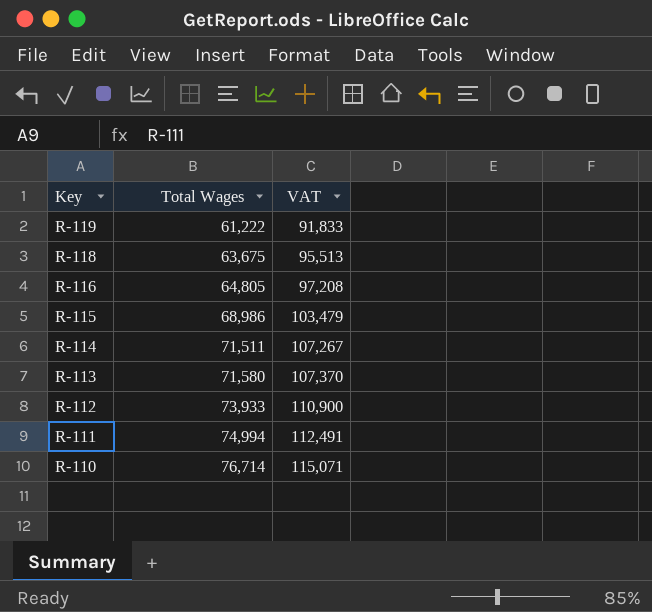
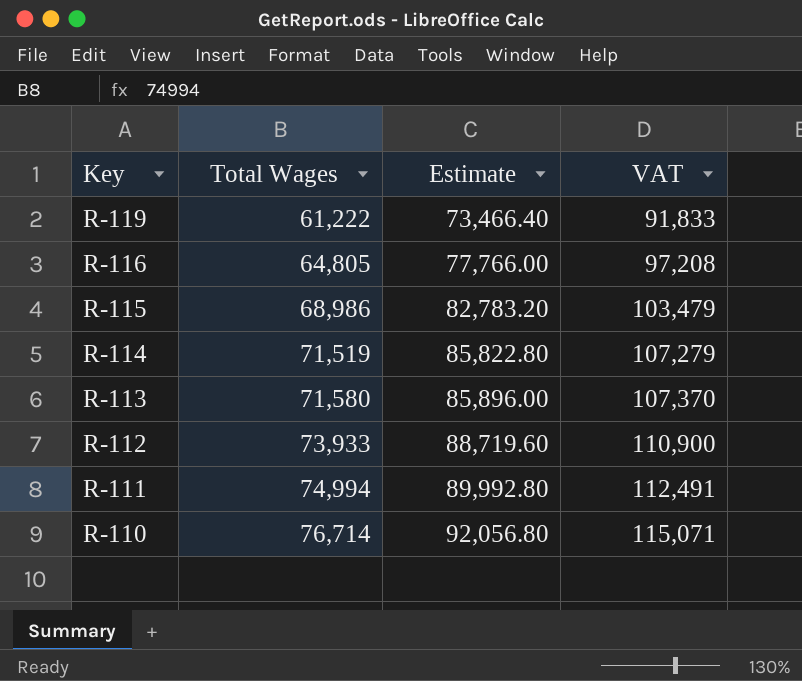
column Estimate | formula: none -> [Total Wages] * 1.2
row R-118: 63,675 | 95,513 -> none
R-114 | Total Wages: 71,511 -> 71,519
R-114 | VAT: 107,267 -> 107,279

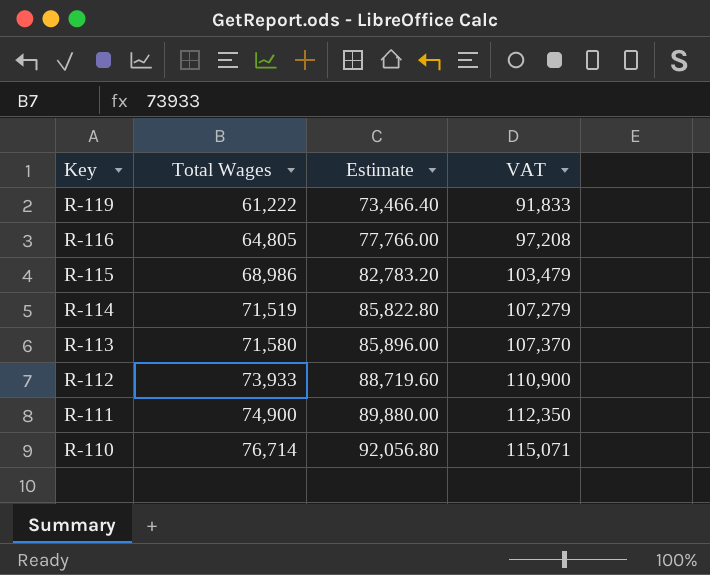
R-111 | Total Wages: 74,994 -> 74,900
R-111 | Estimate: 89,992.80 -> 89,880.00
R-111 | VAT: 112,491 -> 112,350

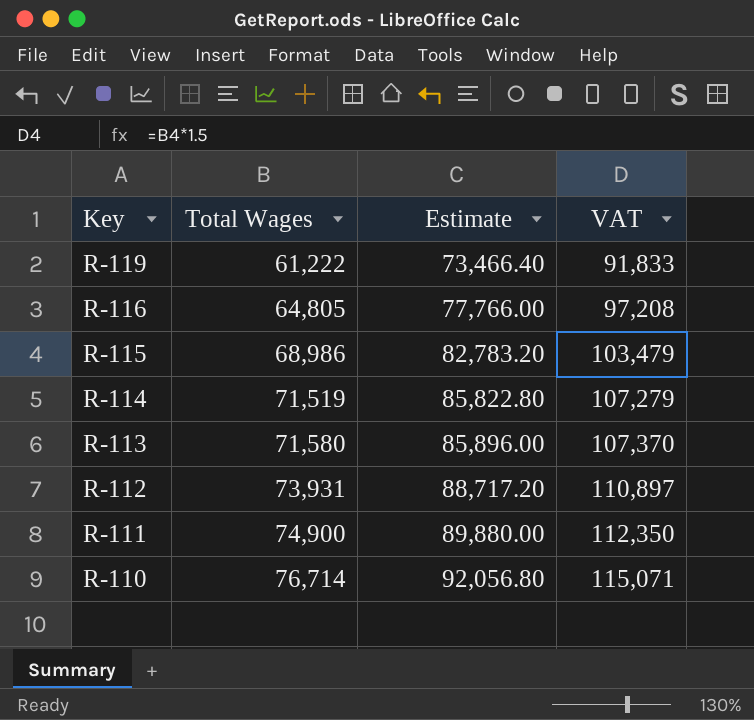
R-112 | Total Wages: 73,933 -> 73,931
R-112 | Estimate: 88,719.60 -> 88,717.20
R-112 | VAT: 110,900 -> 110,897

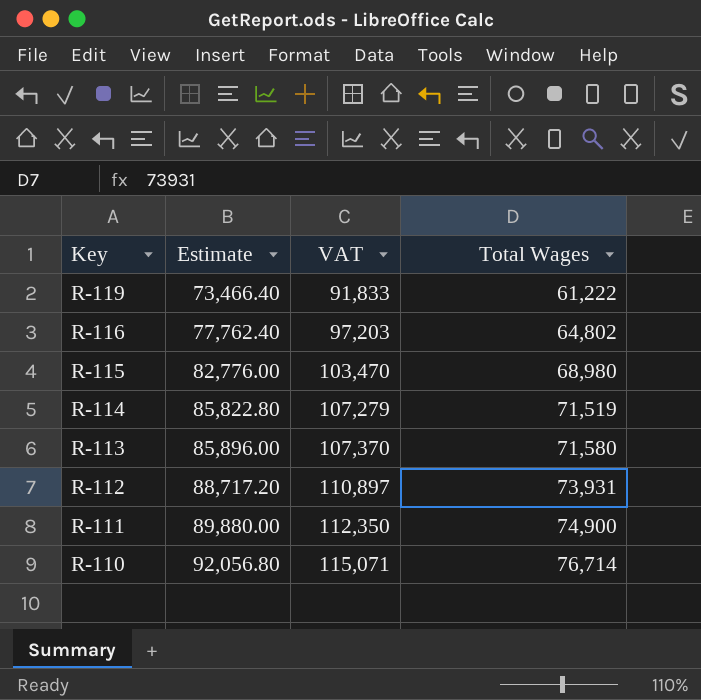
column Total Wages | position: 2 -> 4
R-116 | Estimate: 77,766.00 -> 77,762.40
R-116 | VAT: 97,208 -> 97,203
R-116 | Total Wages: 64,805 -> 64,802
R-115 | Estimate: 82,783.20 -> 82,776.00
R-115 | VAT: 103,479 -> 103,470
R-115 | Total Wages: 68,986 -> 68,980

